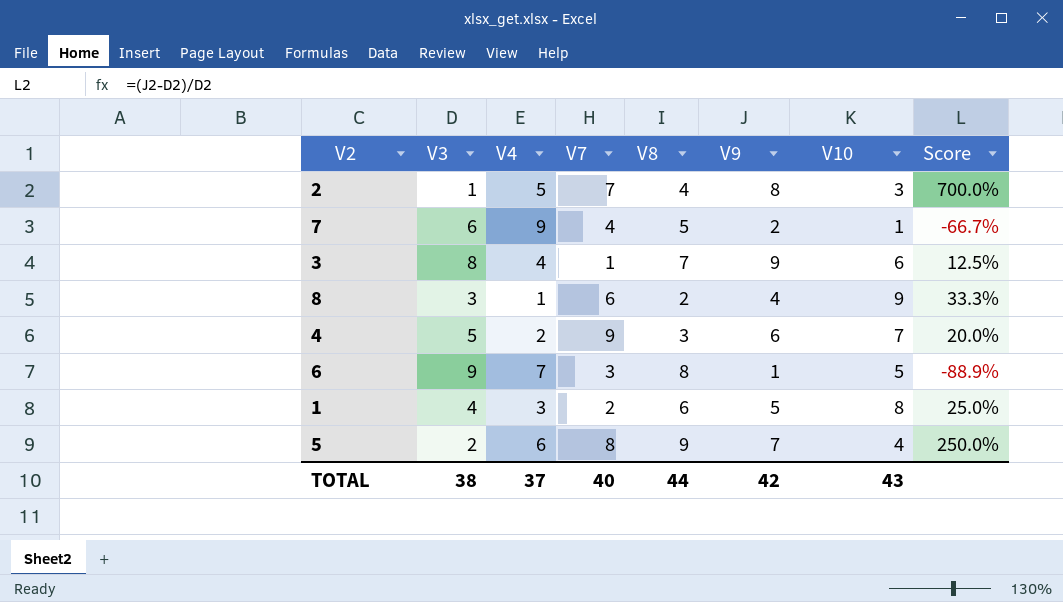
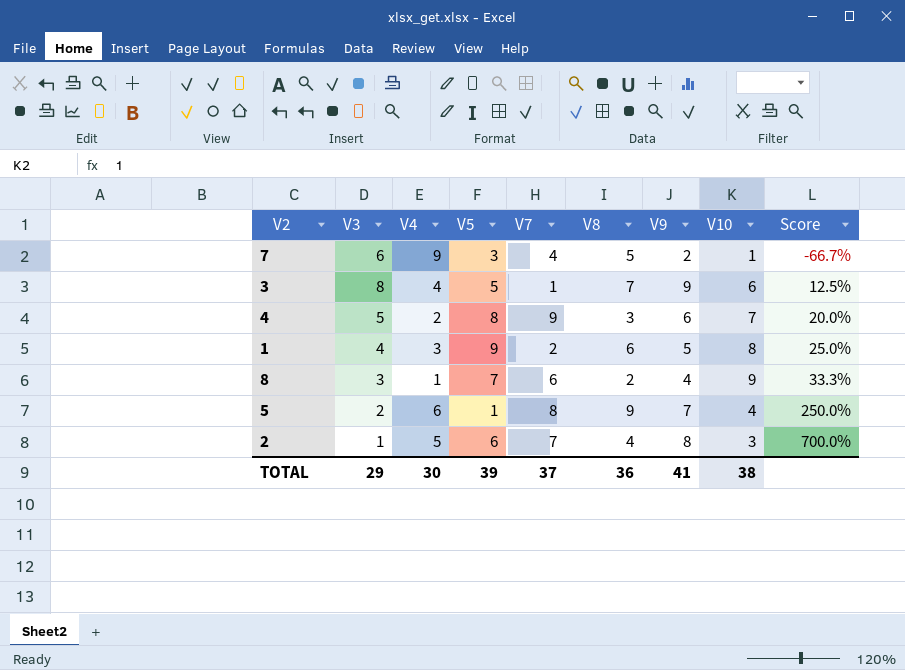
row order: none -> Score ascending
column V5 | position: none -> 4
row 6: 9 | 7 | 3 | 8 | 1 | 5 | -88.9% -> none
TOTAL | V3: 38 -> 29
TOTAL | V4: 37 -> 30
TOTAL | V7: 40 -> 37
TOTAL | V8: 44 -> 36
TOTAL | V9: 42 -> 41
TOTAL | V10: 43 -> 38

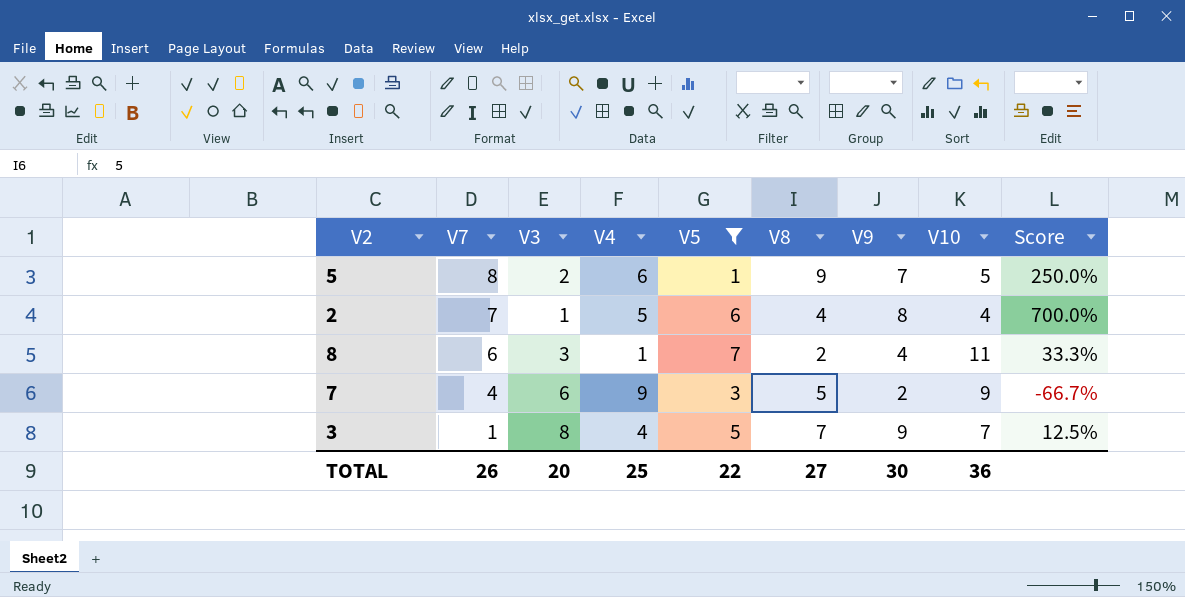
filter: none -> V5 <= 7
row order: Score ascending -> V7 descending
column V7 | position: 5 -> 2
5 | V10: 4 -> 5
2 | V10: 3 -> 4
8 | V10: 9 -> 11
7 | V10: 1 -> 9
3 | V10: 6 -> 7
TOTAL | V7: 37 -> 26
TOTAL | V3: 29 -> 20
TOTAL | V4: 30 -> 25
TOTAL | V5: 39 -> 22
TOTAL | V8: 36 -> 27
TOTAL | V9: 41 -> 30
TOTAL | V10: 38 -> 36

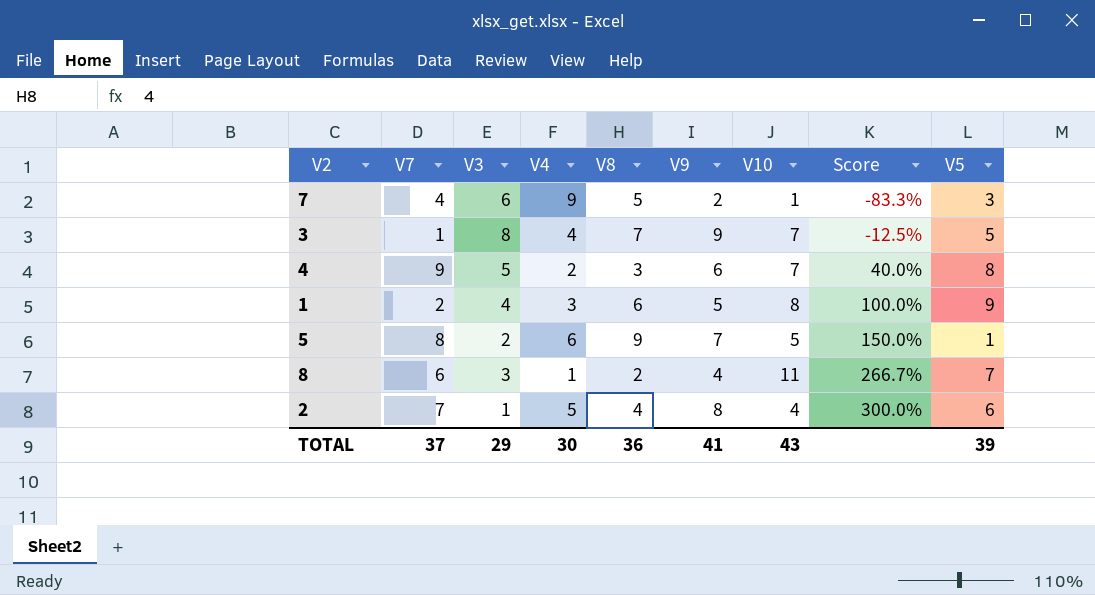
filter: V5 <= 7 -> none
row order: V7 descending -> Score ascending
column Score | formula: ([V9] - [V3]) / [V3] -> ([V10] - [V3]) / [V3]
column V5 | position: 5 -> 9
7 | V10: 9 -> 1
TOTAL | V7: 26 -> 37
TOTAL | V3: 20 -> 29
TOTAL | V4: 25 -> 30
TOTAL | V8: 27 -> 36
TOTAL | V9: 30 -> 41
TOTAL | V10: 36 -> 43
TOTAL | V5: 22 -> 39

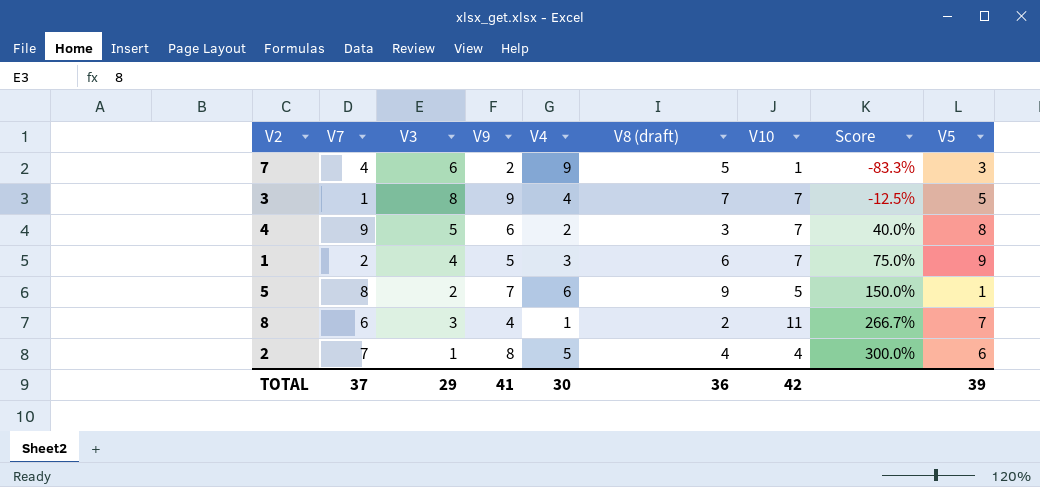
column V9 | position: 6 -> 4
column name: V8 -> V8 (draft)
1 | V10: 8 -> 7
1 | Score: 100.0% -> 75.0%
TOTAL | V10: 43 -> 42

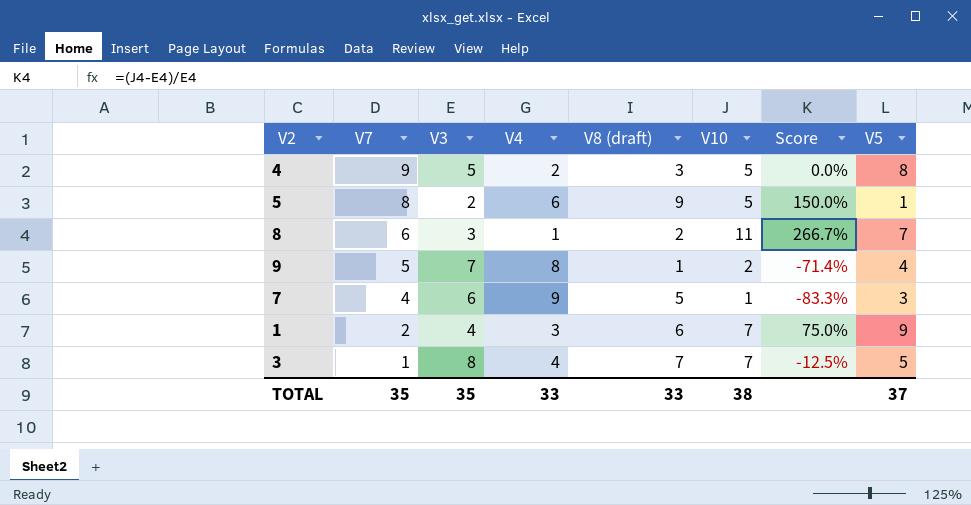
row order: Score ascending -> V7 descending
column V9 | position: 4 -> none
row 2: 7 | 1 | 8 | 5 | 4 | 4 | 300.0% | 6 -> none
4 | V10: 7 -> 5
4 | Score: 40.0% -> 0.0%
row 9: none -> 5 | 7 | 8 | 1 | 2 | -71.4% | 4
TOTAL | V7: 37 -> 35
TOTAL | V3: 29 -> 35
TOTAL | V4: 30 -> 33
TOTAL | V8 (draft): 36 -> 33
TOTAL | V10: 42 -> 38
TOTAL | V5: 39 -> 37

